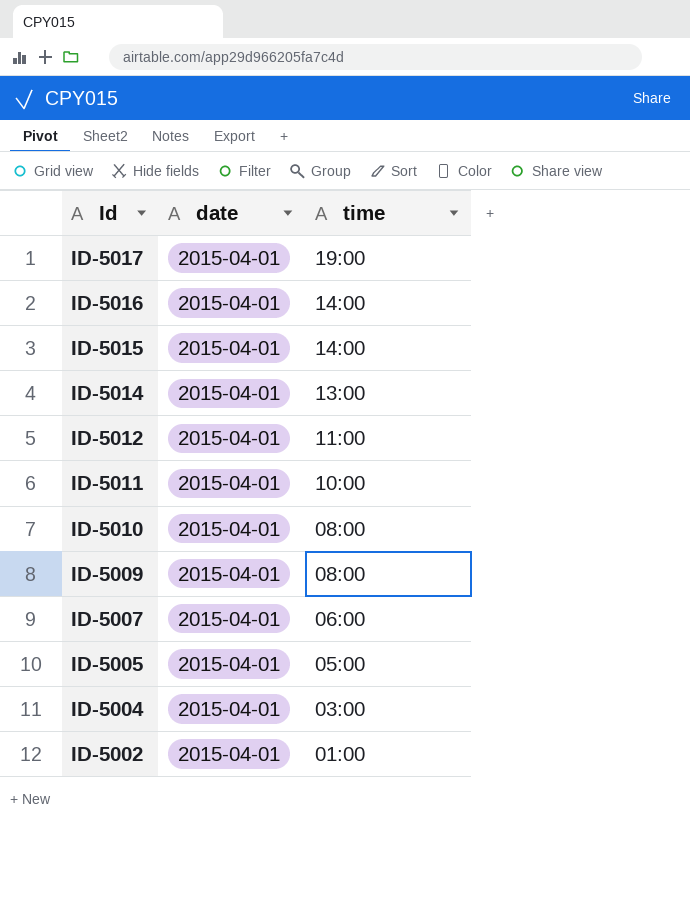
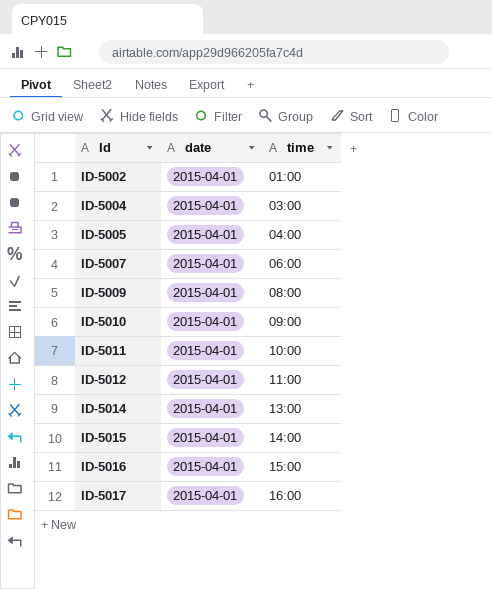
row order: Id descending -> Id ascending
ID-5005 | time: 05:00 -> 04:00
ID-5010 | time: 08:00 -> 09:00
ID-5016 | time: 14:00 -> 15:00
ID-5017 | time: 19:00 -> 16:00

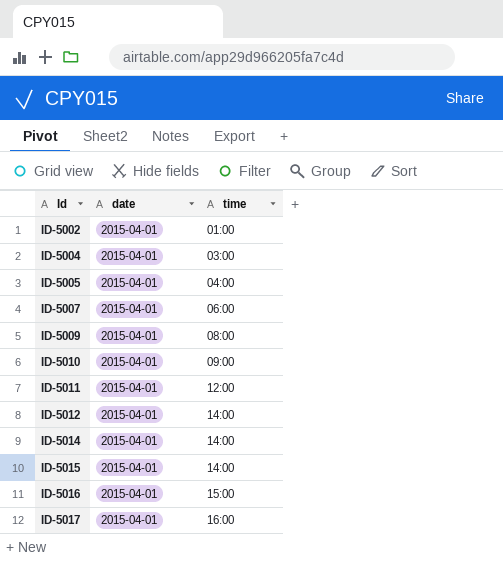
ID-5011 | time: 10:00 -> 12:00
ID-5012 | time: 11:00 -> 14:00
ID-5014 | time: 13:00 -> 14:00

